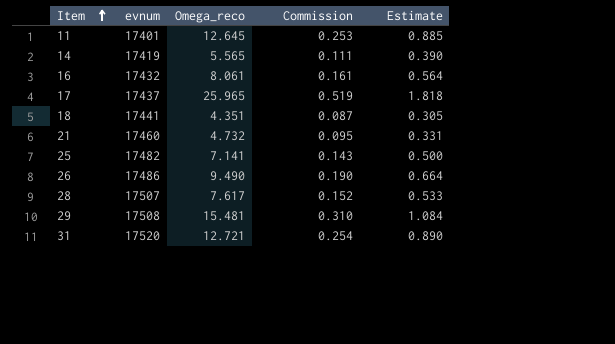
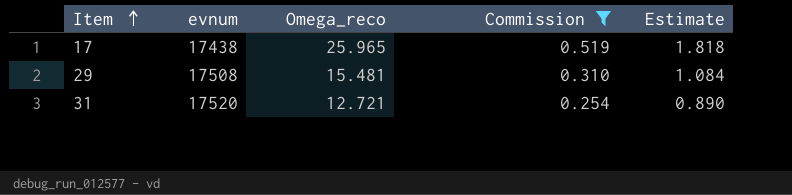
filter: none -> Commission >= 0.254
17 | evnum: 17437 -> 17438

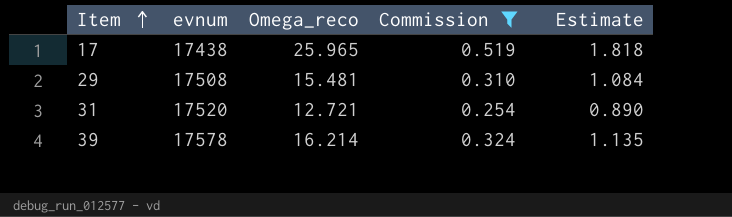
row 39: none -> 17578 | 16.214 | 0.324 | 1.135

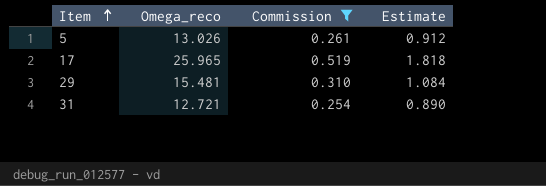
column evnum | position: 2 -> none
row 39: 17578 | 16.214 | 0.324 | 1.135 -> none
row 5: none -> 13.026 | 0.261 | 0.912

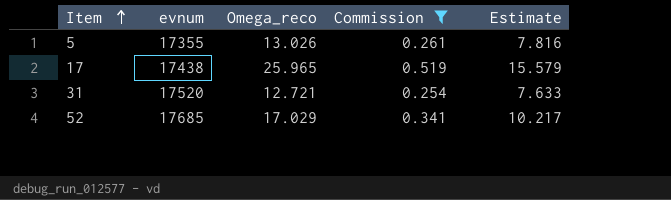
column evnum | position: none -> 2
column Estimate | formula: [Omega_reco] * 0.07 -> [Omega_reco] * 0.6
row 29: 15.481 | 0.310 | 1.084 -> none
row 52: none -> 17685 | 17.029 | 0.341 | 10.217

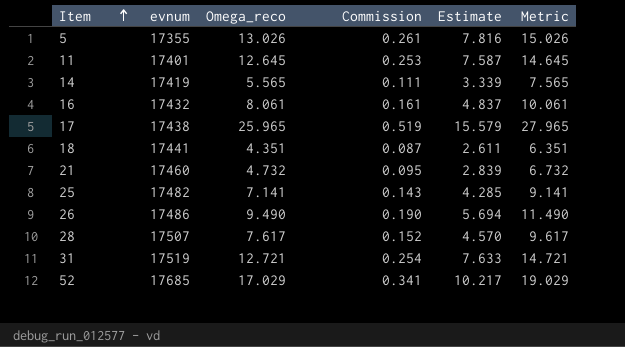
filter: Commission >= 0.254 -> none
column Metric | formula: none -> [Omega_reco] + 2
31 | evnum: 17520 -> 17519

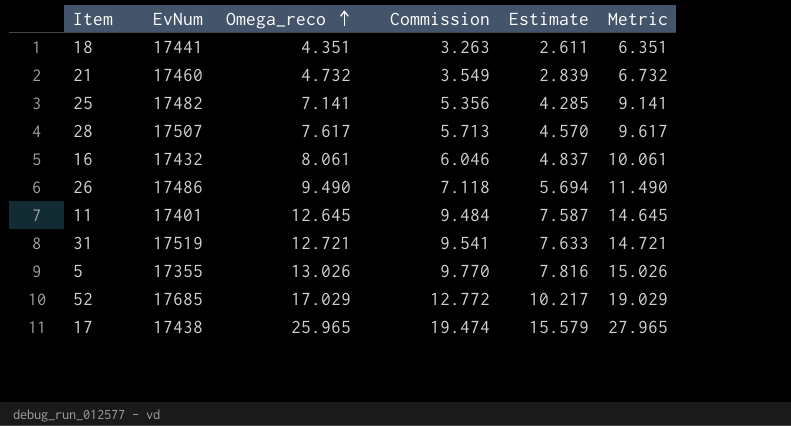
row order: Item ascending -> Omega_reco ascending
column name: evnum -> EvNum
column Commission | formula: [Omega_reco] * 0.02 -> [Omega_reco] * 0.75
row 14: 17419 | 5.565 | 0.111 | 3.339 | 7.565 -> none

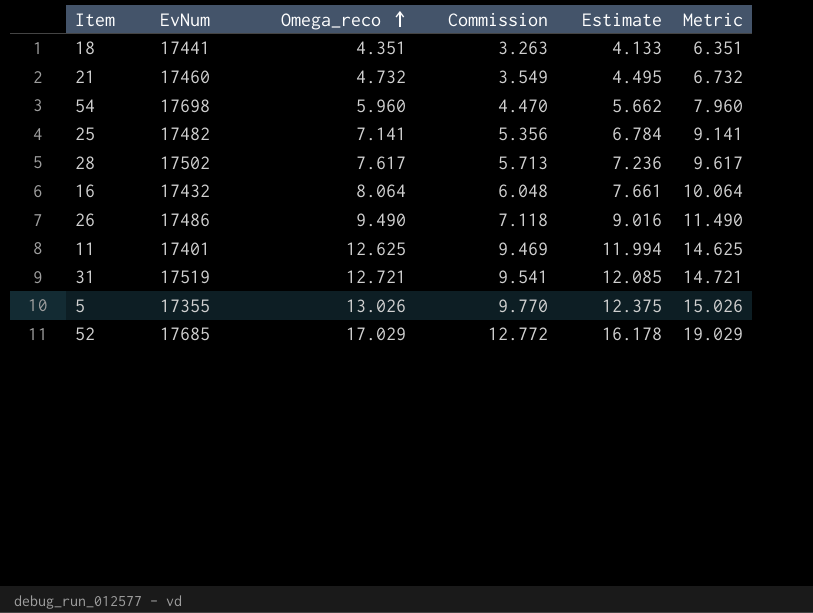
column Estimate | formula: [Omega_reco] * 0.6 -> [Omega_reco] * 0.95
row 17: 17438 | 25.965 | 19.474 | 15.579 | 27.965 -> none
row 54: none -> 17698 | 5.960 | 4.470 | 5.662 | 7.960
28 | EvNum: 17507 -> 17502
16 | Omega_reco: 8.061 -> 8.064
16 | Commission: 6.046 -> 6.048
16 | Metric: 10.061 -> 10.064
11 | Omega_reco: 12.645 -> 12.625
11 | Commission: 9.484 -> 9.469
11 | Metric: 14.645 -> 14.625

